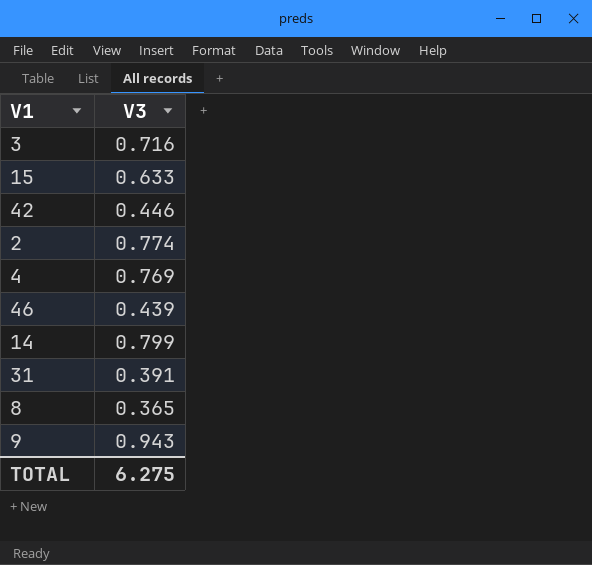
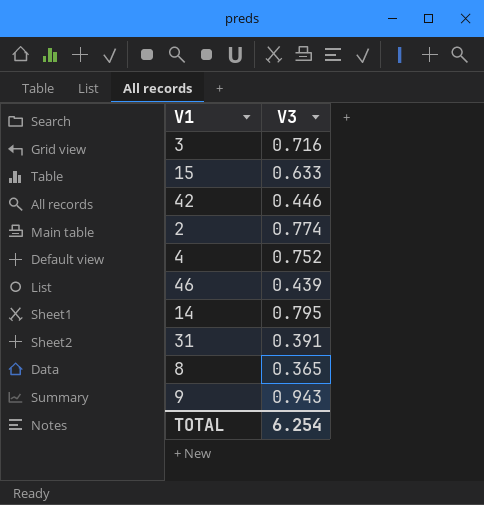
4 | V3: 0.769 -> 0.752
14 | V3: 0.799 -> 0.795
TOTAL | V3: 6.275 -> 6.254

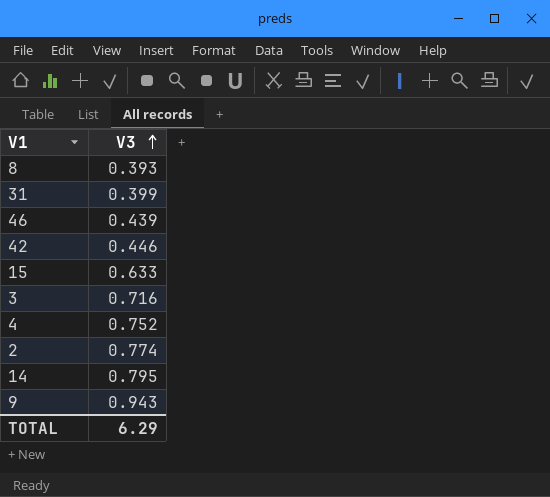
row order: none -> V3 ascending
8 | V3: 0.365 -> 0.393
31 | V3: 0.391 -> 0.399
TOTAL | V3: 6.254 -> 6.29

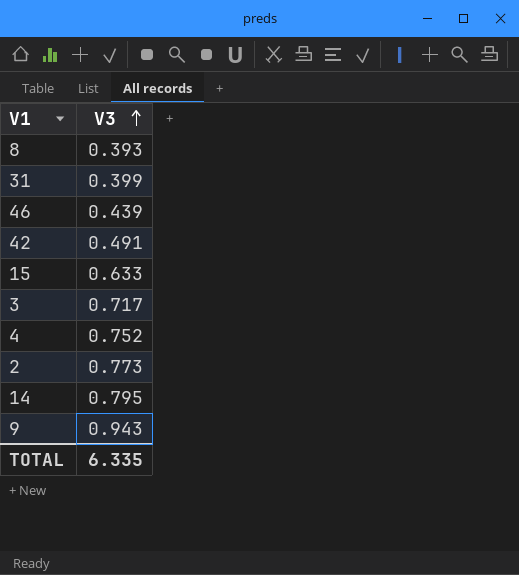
42 | V3: 0.446 -> 0.491
3 | V3: 0.716 -> 0.717
2 | V3: 0.774 -> 0.773
TOTAL | V3: 6.29 -> 6.335

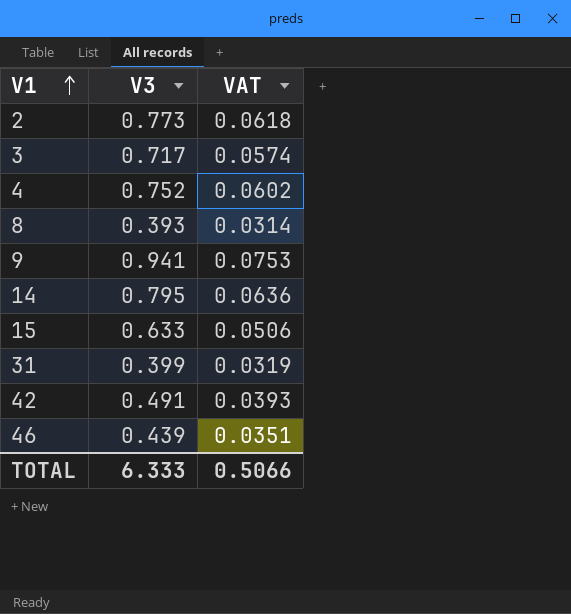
row order: V3 ascending -> V1 ascending
column VAT | formula: none -> [V3] * 0.08
9 | V3: 0.943 -> 0.941
TOTAL | V3: 6.335 -> 6.333

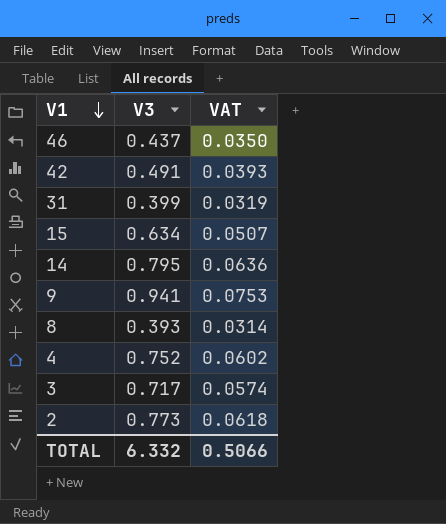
row order: V1 ascending -> V1 descending
46 | V3: 0.439 -> 0.437
46 | VAT: 0.0351 -> 0.0350
15 | V3: 0.633 -> 0.634
15 | VAT: 0.0506 -> 0.0507
TOTAL | V3: 6.333 -> 6.332

